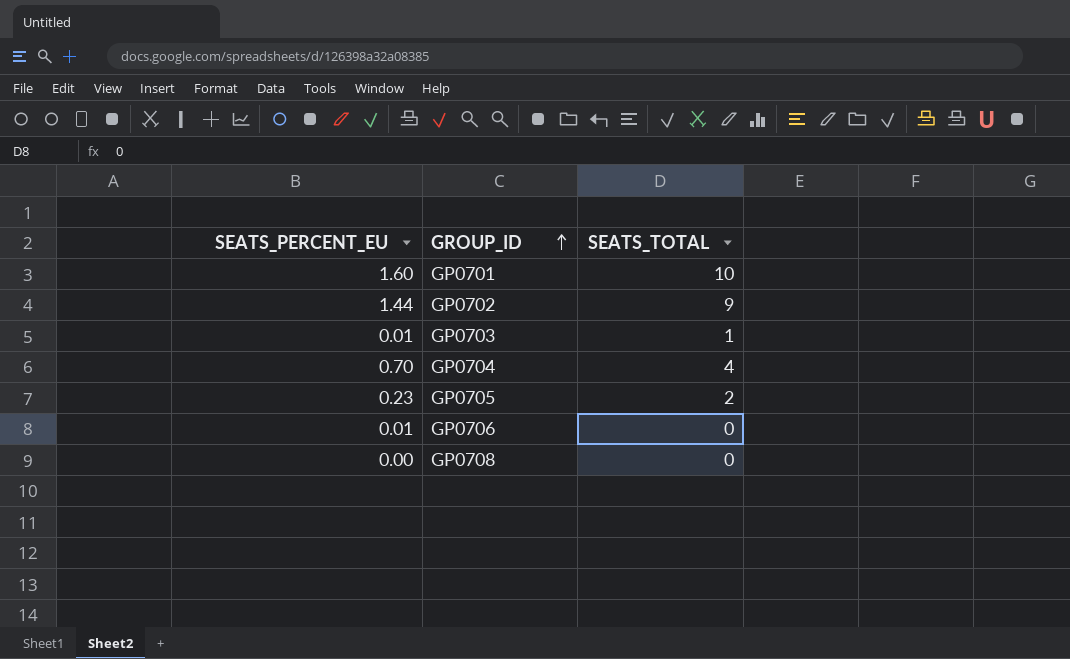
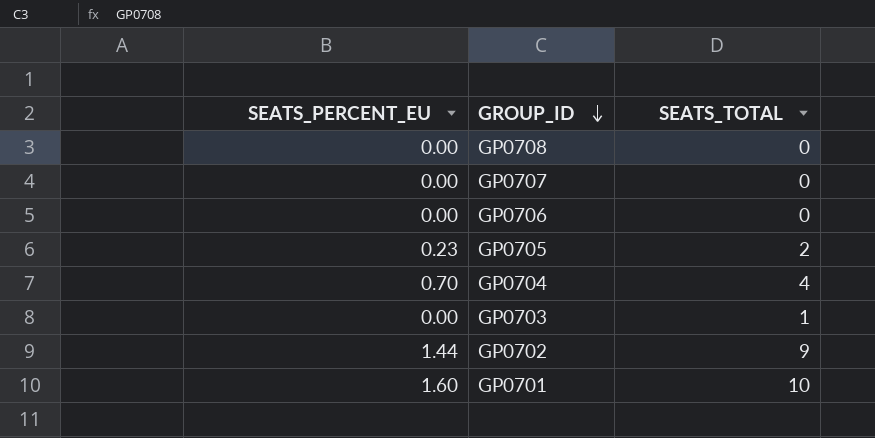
row order: GROUP_ID ascending -> GROUP_ID descending
row GP0707: none -> 0.00 | 0
GP0706 | SEATS_PERCENT_EU: 0.01 -> 0.00
GP0703 | SEATS_PERCENT_EU: 0.01 -> 0.00

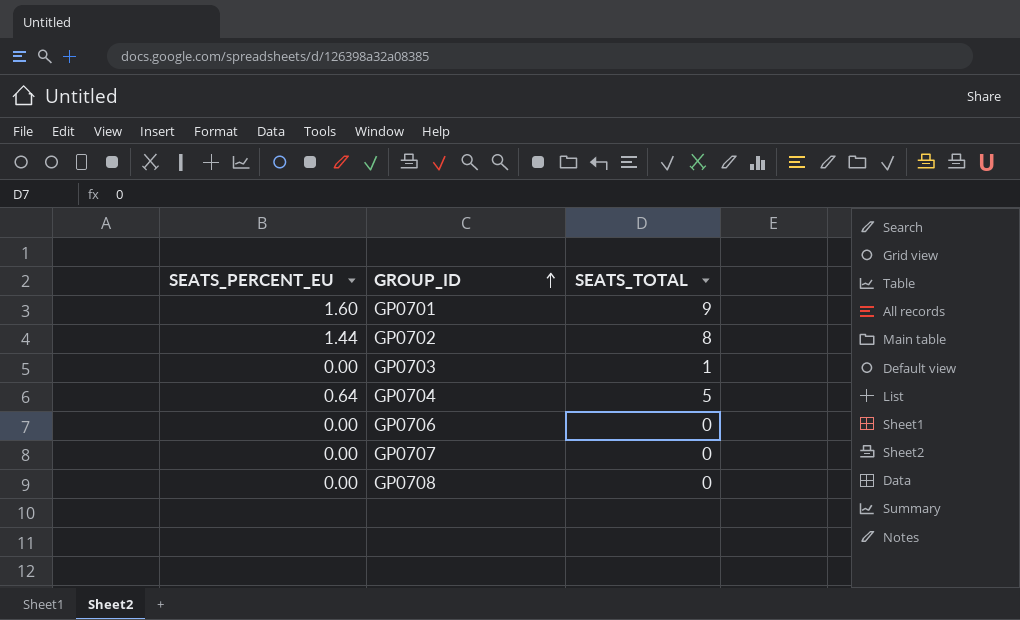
row order: GROUP_ID descending -> GROUP_ID ascending
row GP0705: 0.23 | 2 -> none
GP0701 | SEATS_TOTAL: 10 -> 9
GP0702 | SEATS_TOTAL: 9 -> 8
GP0704 | SEATS_PERCENT_EU: 0.70 -> 0.64
GP0704 | SEATS_TOTAL: 4 -> 5

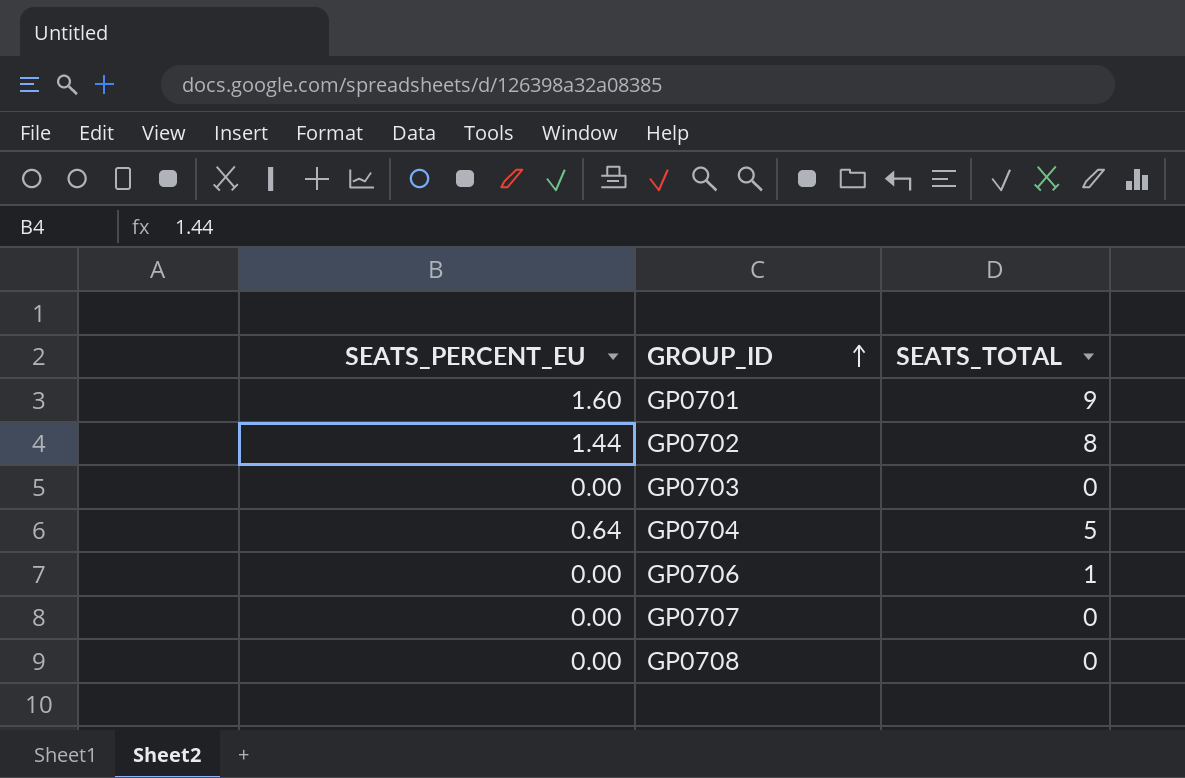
GP0703 | SEATS_TOTAL: 1 -> 0
GP0706 | SEATS_TOTAL: 0 -> 1

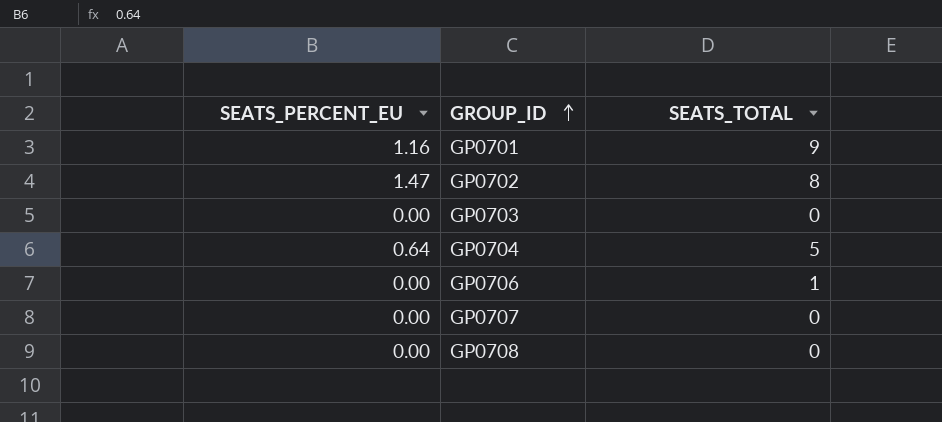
GP0701 | SEATS_PERCENT_EU: 1.60 -> 1.16
GP0702 | SEATS_PERCENT_EU: 1.44 -> 1.47

